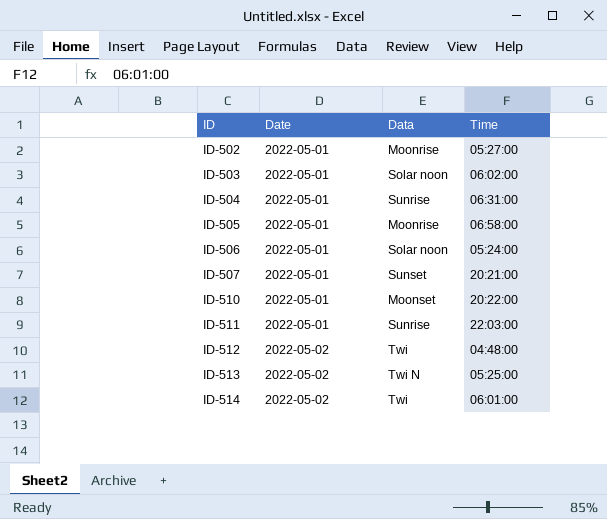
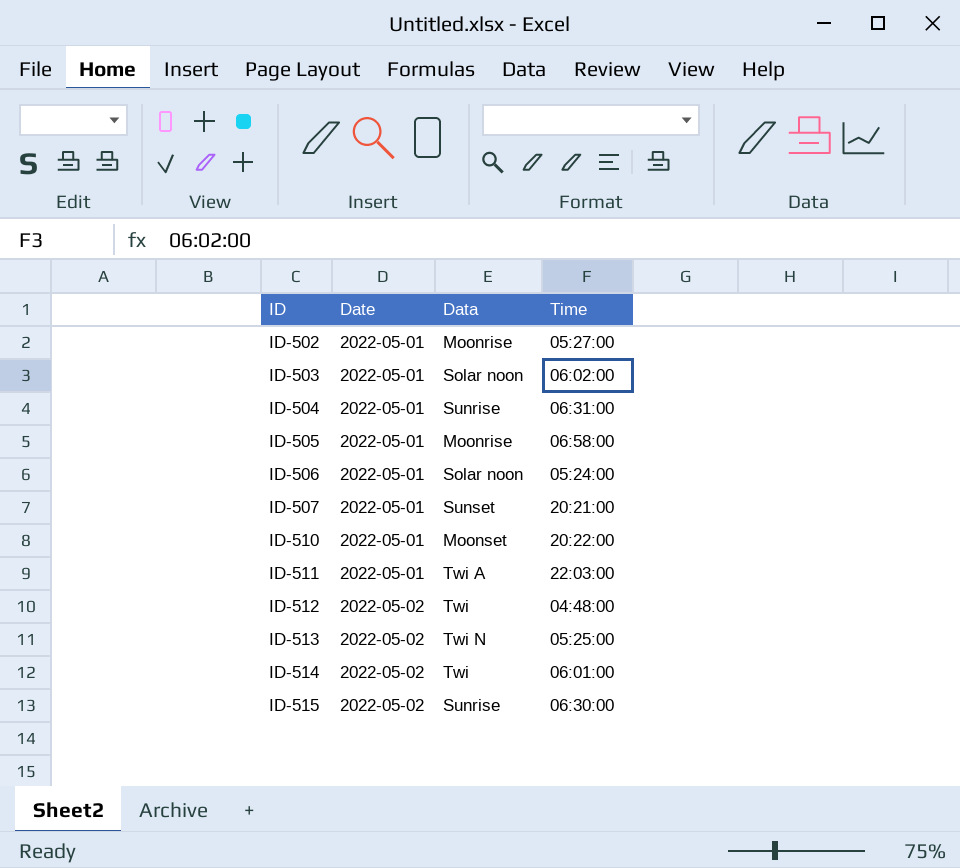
ID-511 | Data: Sunrise -> Twi A
row ID-515: none -> 2022-05-02 | Sunrise | 06:30:00

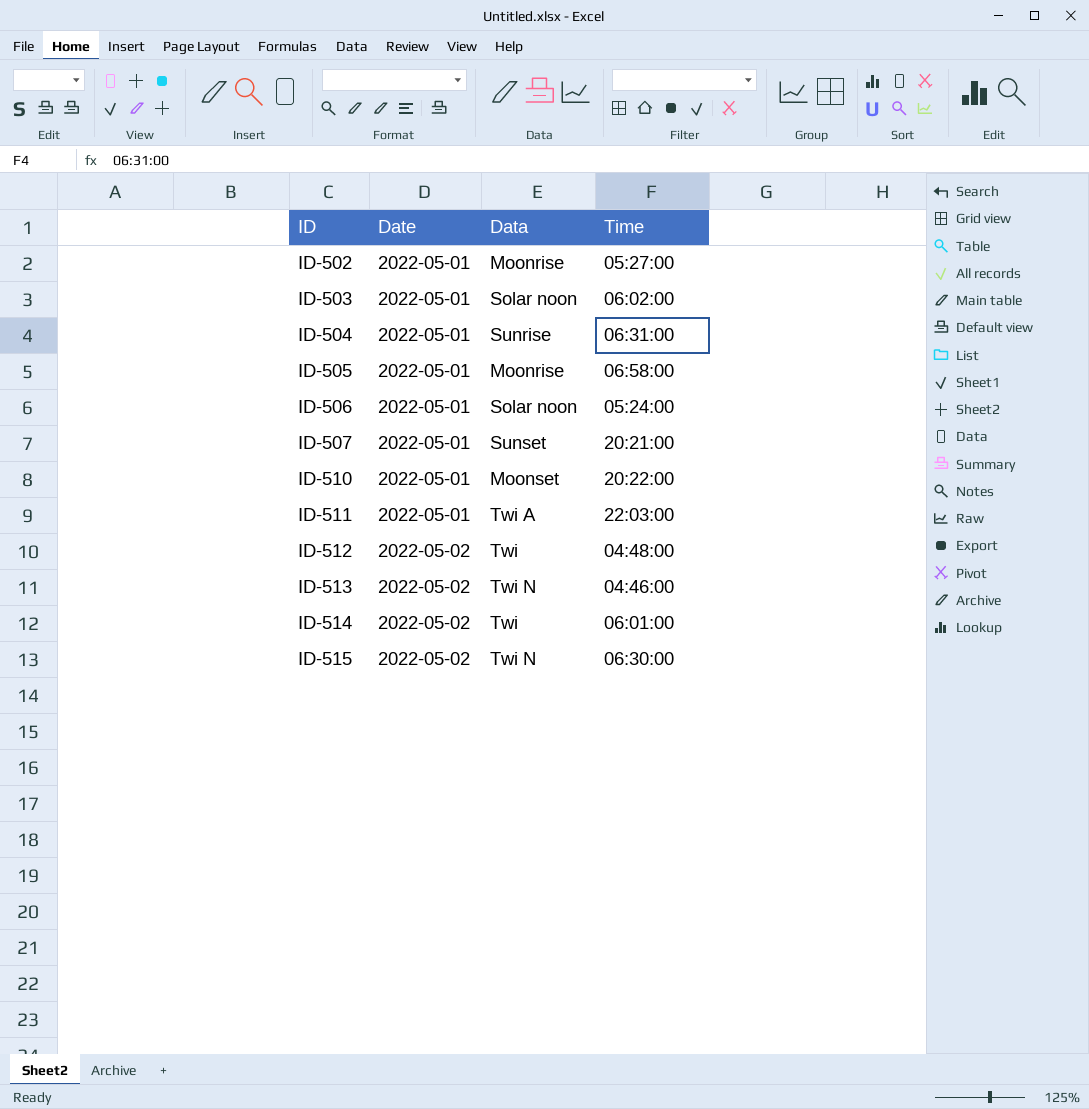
ID-513 | Time: 05:25:00 -> 04:46:00
ID-515 | Data: Sunrise -> Twi N

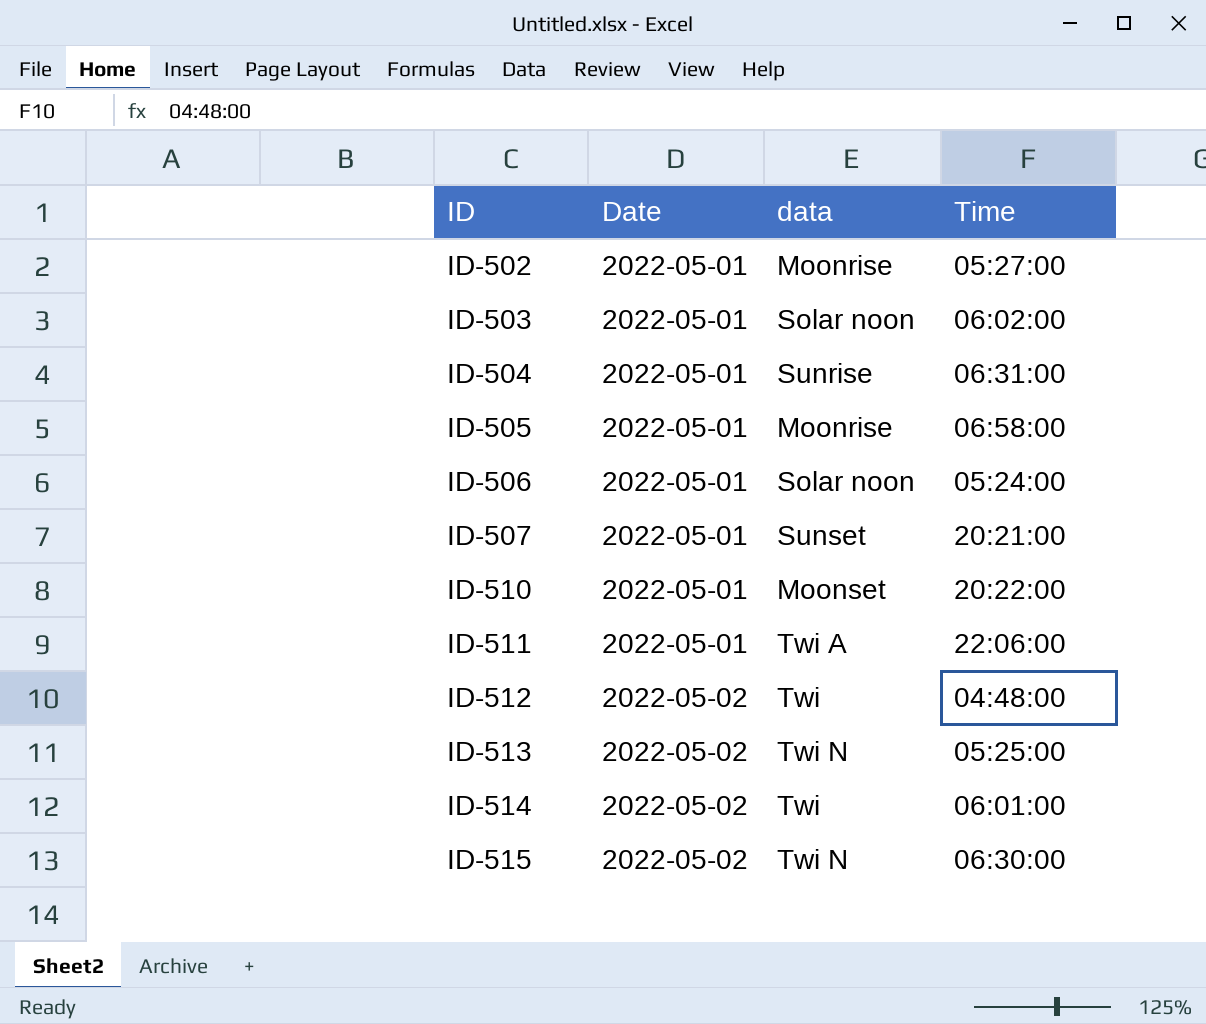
column name: Data -> data
ID-511 | Time: 22:03:00 -> 22:06:00
ID-513 | Time: 04:46:00 -> 05:25:00

